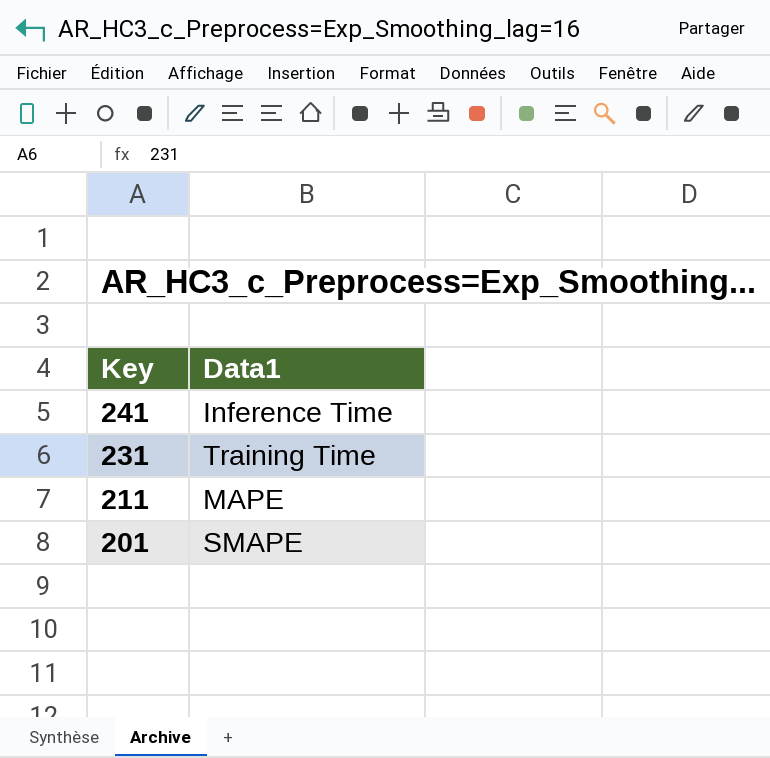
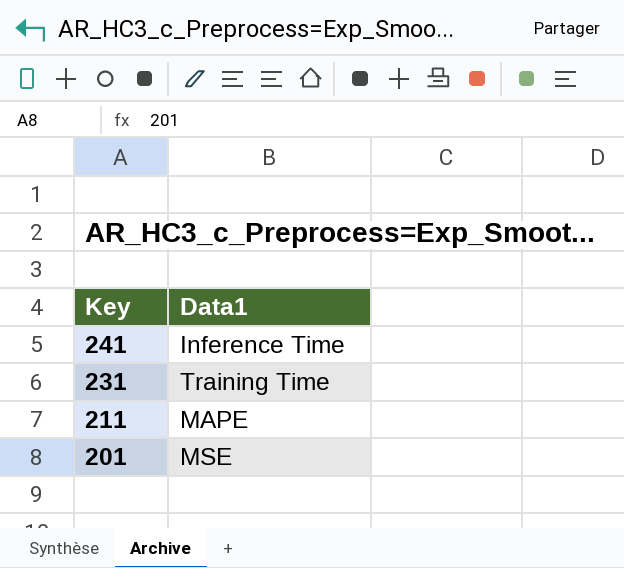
201 | Data1: SMAPE -> MSE

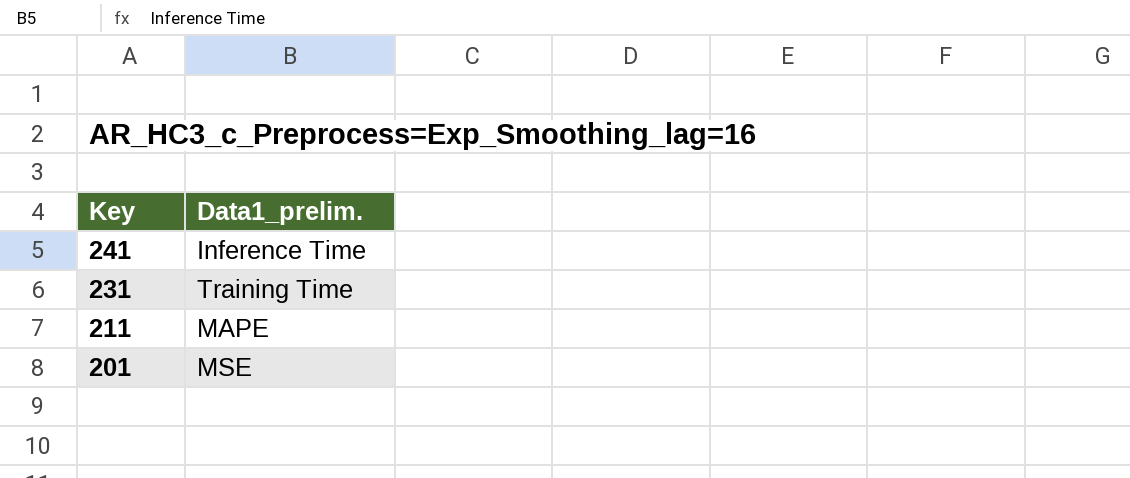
column name: Data1 -> Data1_prelim.

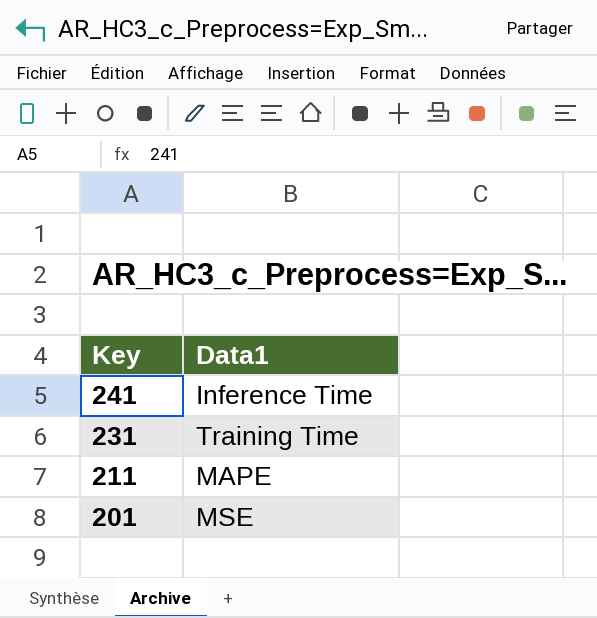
column name: Data1_prelim. -> Data1

